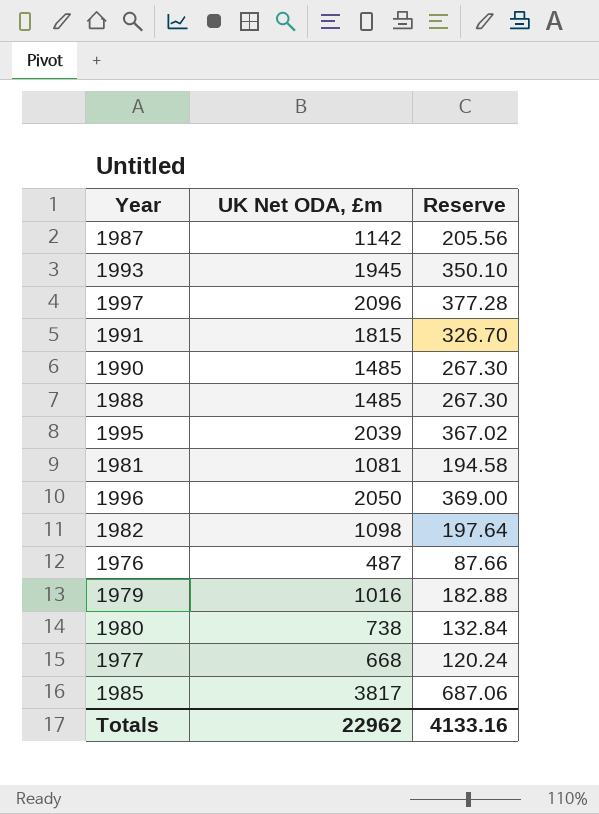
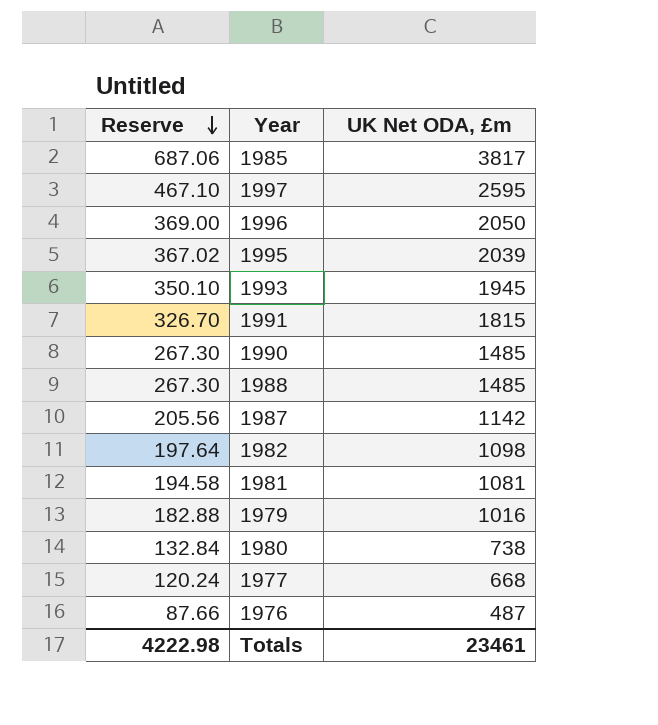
row order: none -> Reserve descending
column Reserve | position: 3 -> 1
1997 | Reserve: 377.28 -> 467.10
1997 | UK Net ODA, £m: 2096 -> 2595
Totals | Reserve: 4133.16 -> 4222.98
Totals | UK Net ODA, £m: 22962 -> 23461

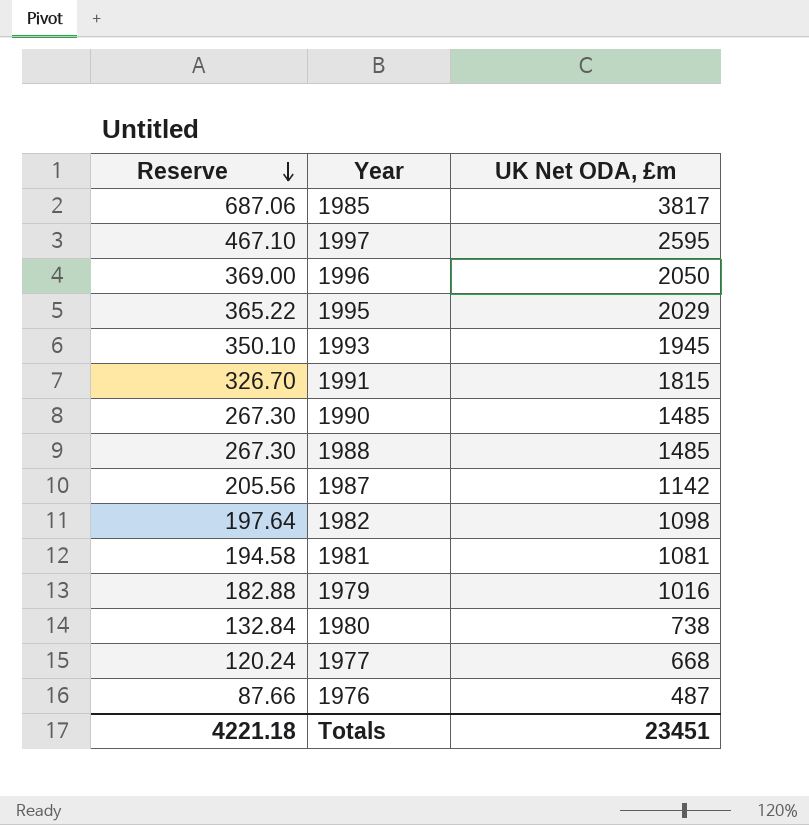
1995 | Reserve: 367.02 -> 365.22
1995 | UK Net ODA, £m: 2039 -> 2029
Totals | Reserve: 4222.98 -> 4221.18
Totals | UK Net ODA, £m: 23461 -> 23451

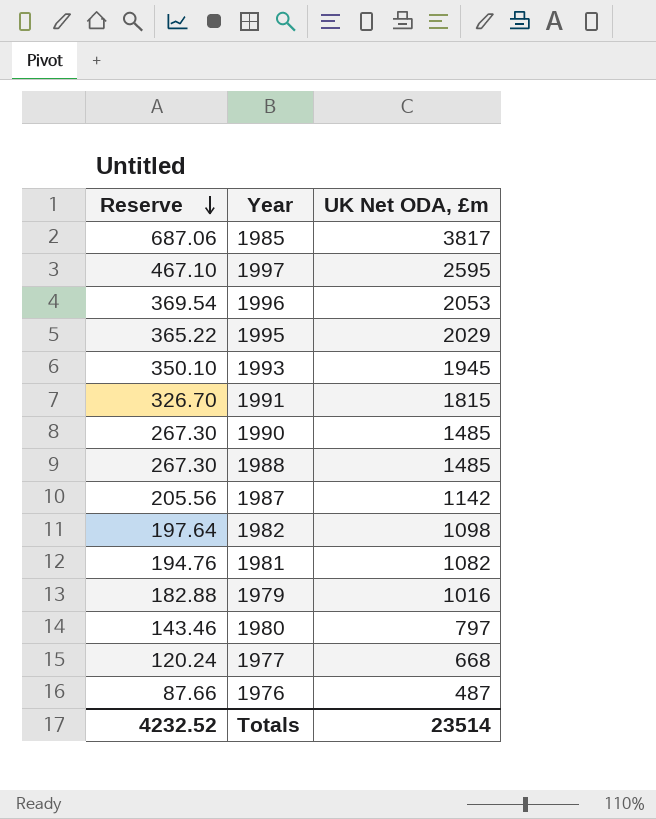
1996 | Reserve: 369.00 -> 369.54
1996 | UK Net ODA, £m: 2050 -> 2053
1981 | Reserve: 194.58 -> 194.76
1981 | UK Net ODA, £m: 1081 -> 1082
1980 | Reserve: 132.84 -> 143.46
1980 | UK Net ODA, £m: 738 -> 797
Totals | Reserve: 4221.18 -> 4232.52
Totals | UK Net ODA, £m: 23451 -> 23514

